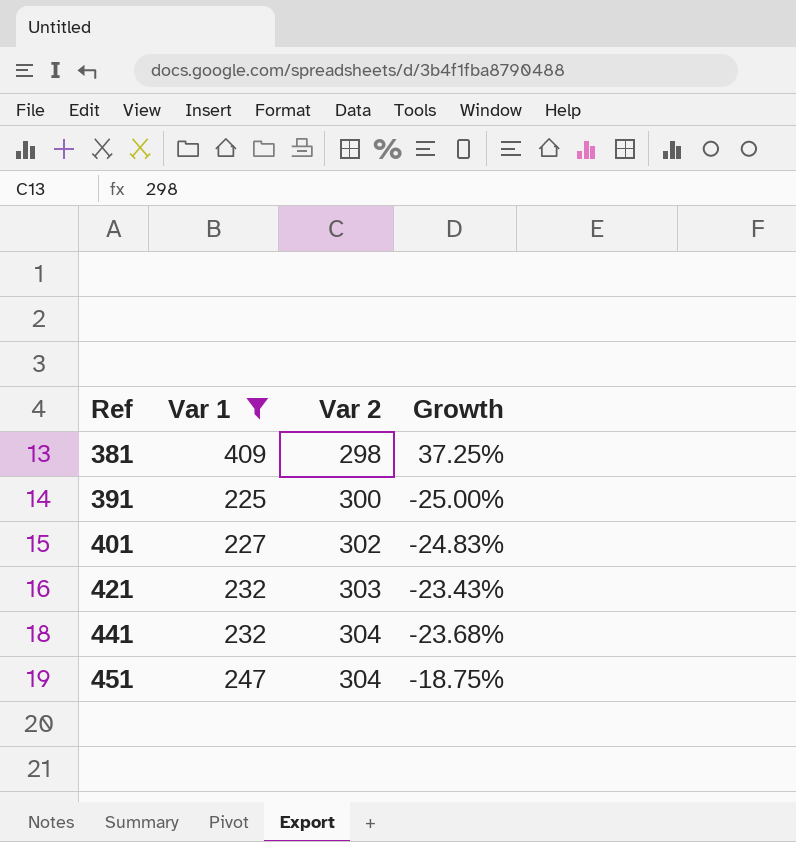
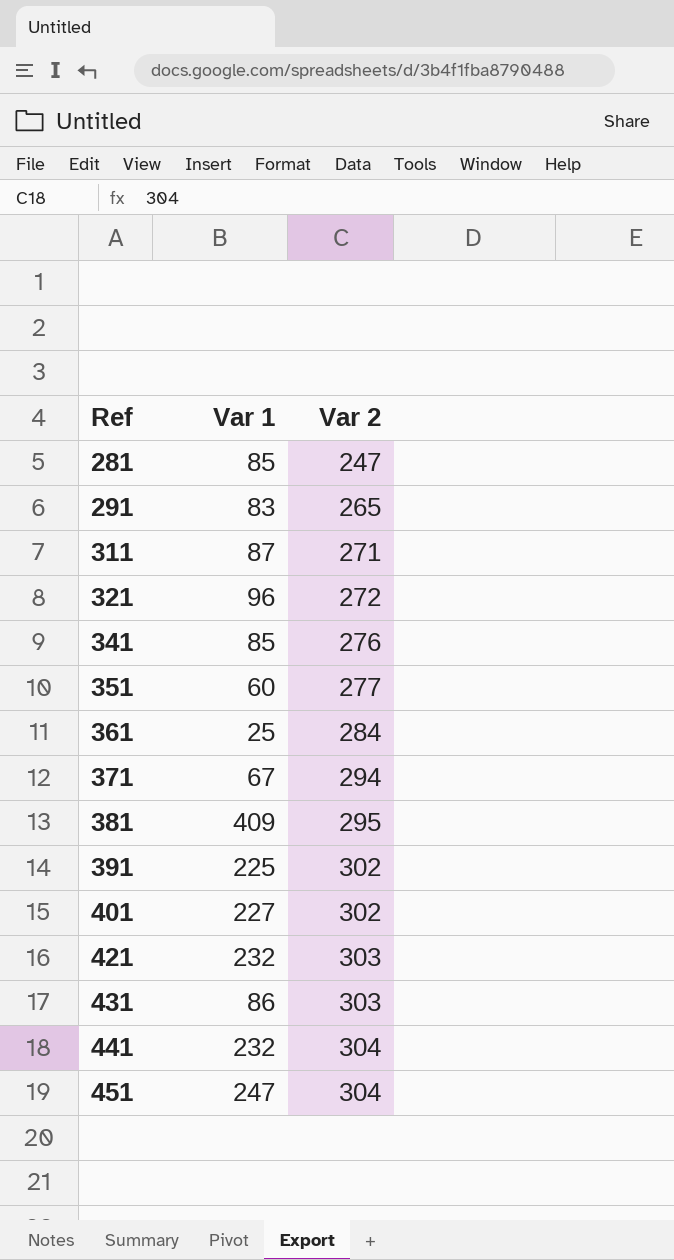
filter: Var 1 >= 225 -> none
column Growth | formula: ([Var 1] - [Var 2]) / [Var 2] -> none
381 | Var 2: 298 -> 295
391 | Var 2: 300 -> 302

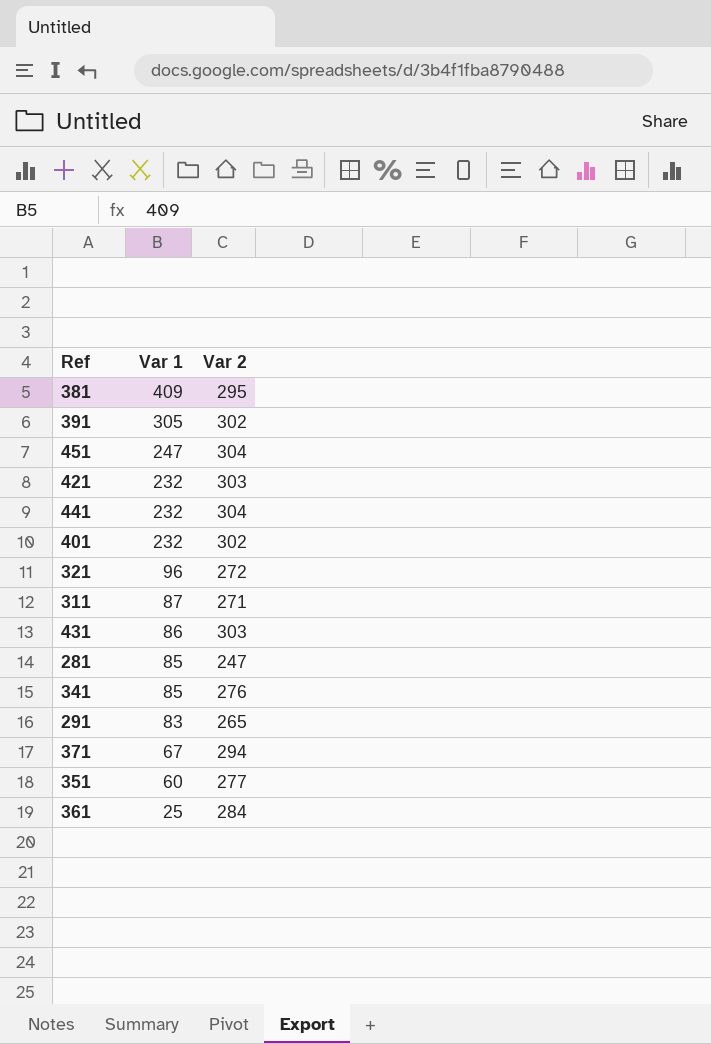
row order: Ref ascending -> Var 1 descending
391 | Var 1: 225 -> 305
401 | Var 1: 227 -> 232

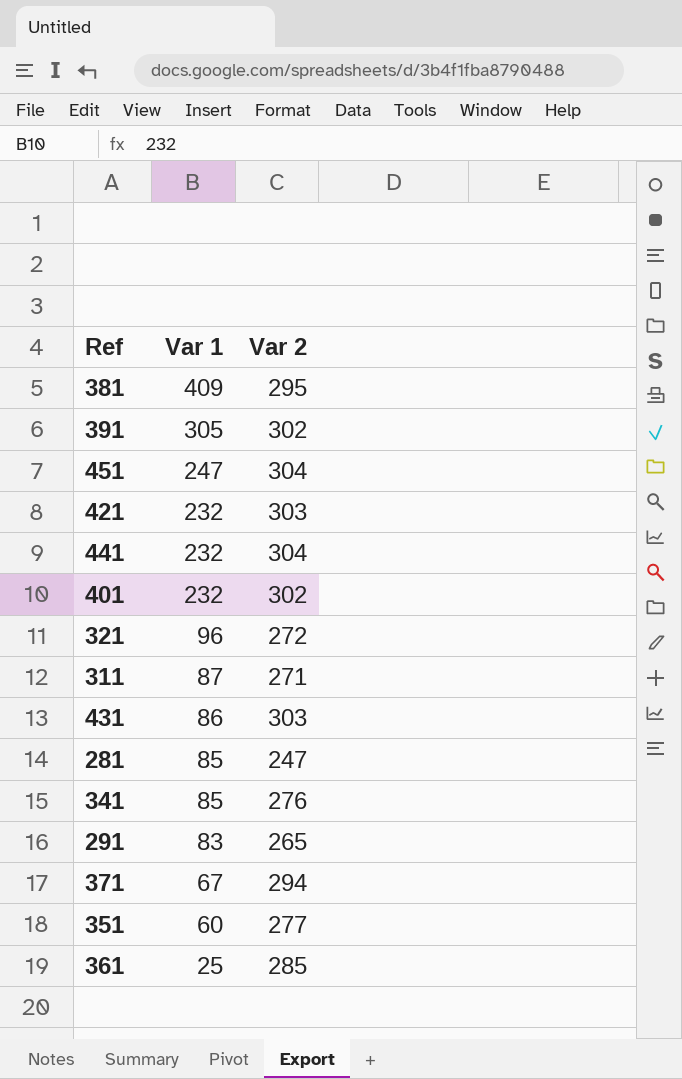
361 | Var 2: 284 -> 285

